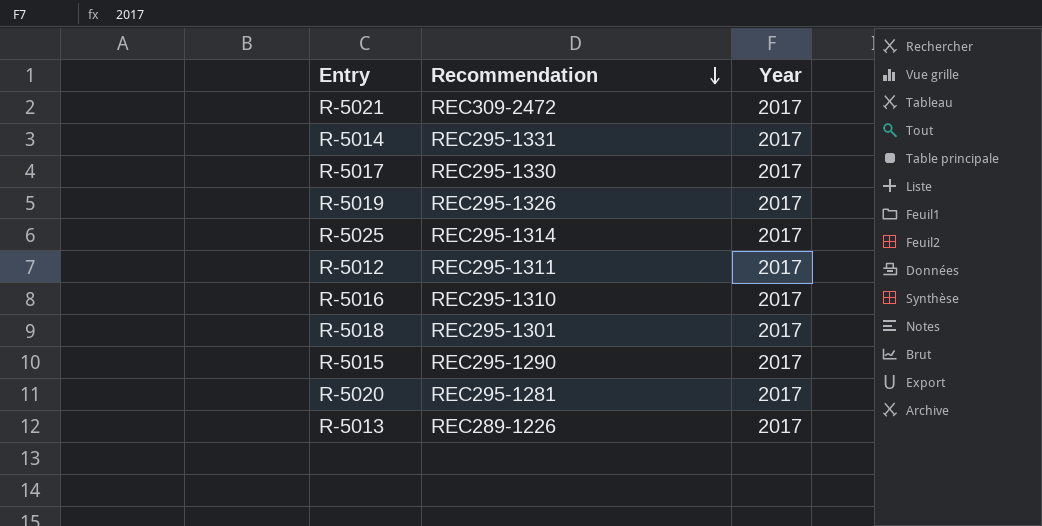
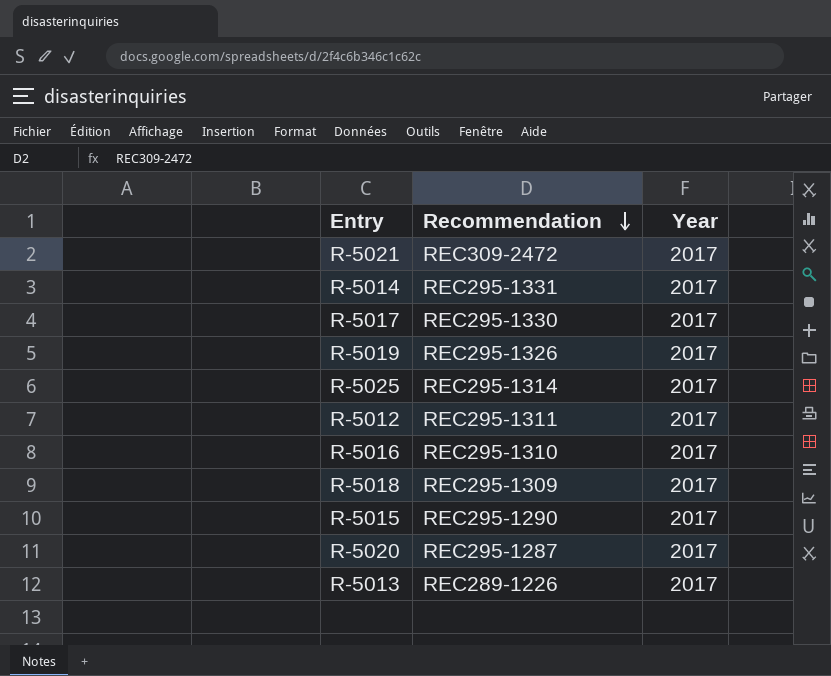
R-5018 | Recommendation: REC295-1301 -> REC295-1309
R-5020 | Recommendation: REC295-1281 -> REC295-1287

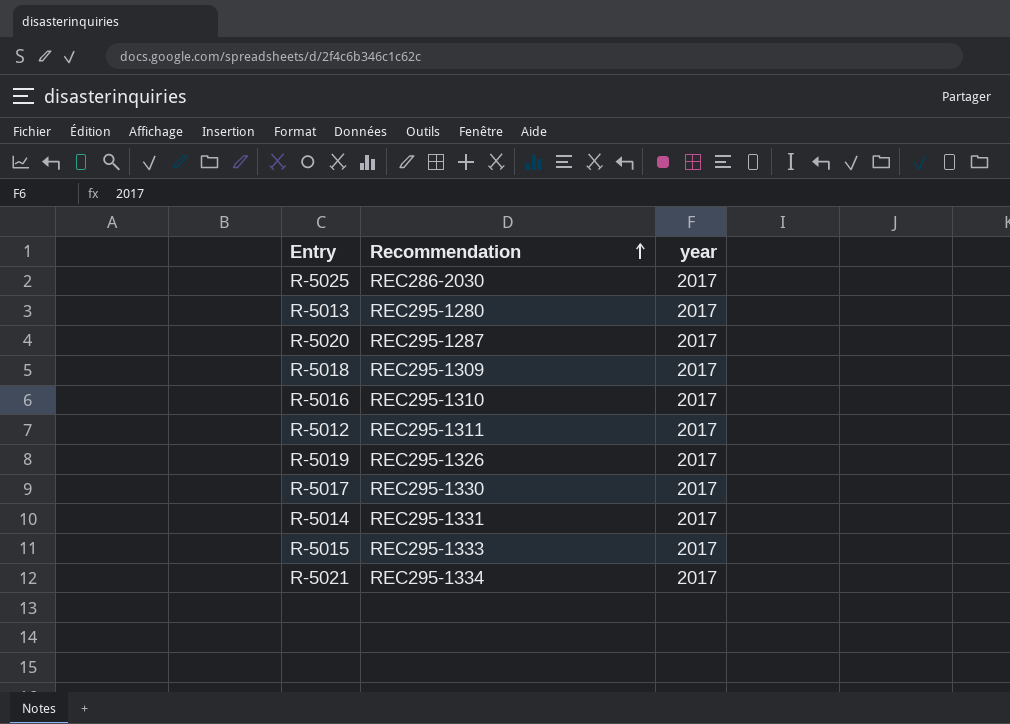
row order: Recommendation descending -> Recommendation ascending
column name: Year -> year
R-5025 | Recommendation: REC295-1314 -> REC286-2030
R-5013 | Recommendation: REC289-1226 -> REC295-1280
R-5015 | Recommendation: REC295-1290 -> REC295-1333
R-5021 | Recommendation: REC309-2472 -> REC295-1334

